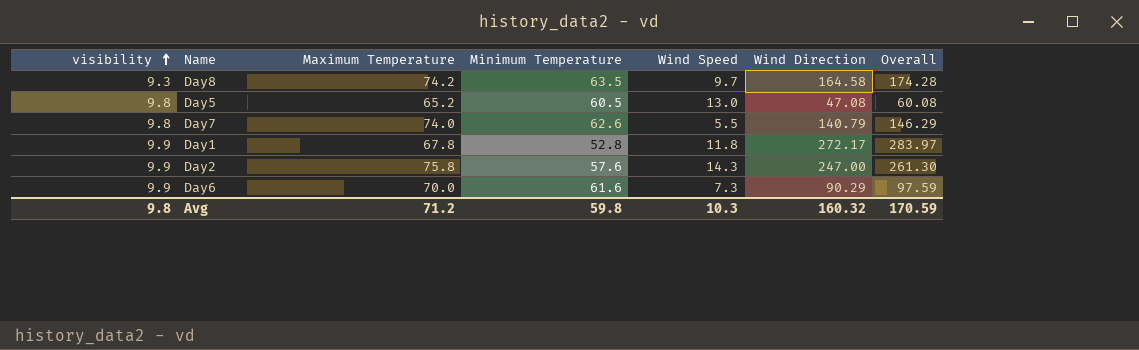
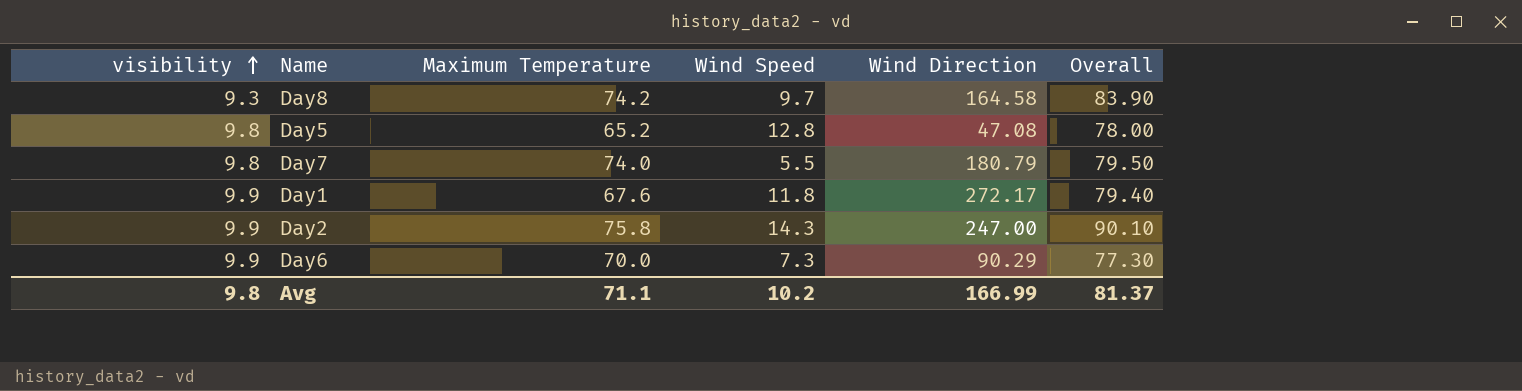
column Minimum Temperature | position: 4 -> none
column Overall | formula: [Wind Speed] + [Wind Direction] -> [Maximum Temperature] + [Wind Speed]
Day5 | Wind Speed: 13.0 -> 12.8
Day7 | Wind Direction: 140.79 -> 180.79
Day1 | Maximum Temperature: 67.8 -> 67.6
Avg | Maximum Temperature: 71.2 -> 71.1
Avg | Wind Speed: 10.3 -> 10.2
Avg | Wind Direction: 160.32 -> 166.99
Avg | Overall: 170.59 -> 81.37

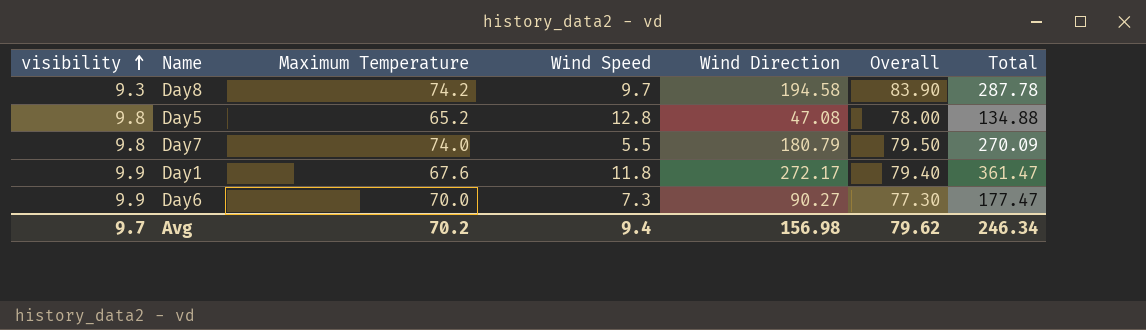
column Total | formula: none -> [visibility] + [Maximum Temperature] + [Wind Speed] + [Wind Direction]
row Day2: 9.9 | 75.8 | 14.3 | 247.00 | 90.10 -> none
Day8 | Wind Direction: 164.58 -> 194.58
Day6 | Wind Direction: 90.29 -> 90.27
Avg | visibility: 9.8 -> 9.7
Avg | Maximum Temperature: 71.1 -> 70.2
Avg | Wind Speed: 10.2 -> 9.4
Avg | Wind Direction: 166.99 -> 156.98
Avg | Overall: 81.37 -> 79.62

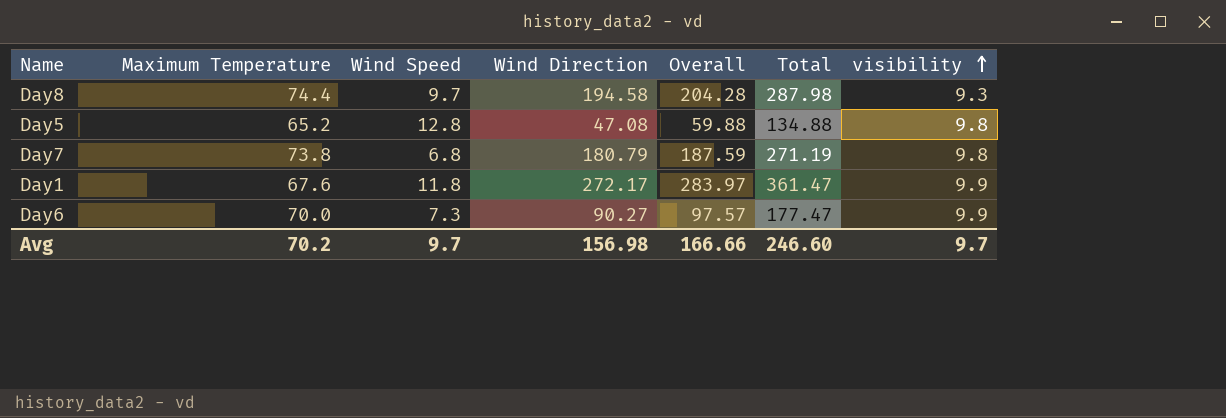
column Overall | formula: [Maximum Temperature] + [Wind Speed] -> [Wind Speed] + [Wind Direction]
column visibility | position: 1 -> 7
Day8 | Maximum Temperature: 74.2 -> 74.4
Day8 | Total: 287.78 -> 287.98
Day7 | Maximum Temperature: 74.0 -> 73.8
Day7 | Wind Speed: 5.5 -> 6.8
Day7 | Total: 270.09 -> 271.19
Avg | Wind Speed: 9.4 -> 9.7
Avg | Overall: 79.62 -> 166.66
Avg | Total: 246.34 -> 246.60

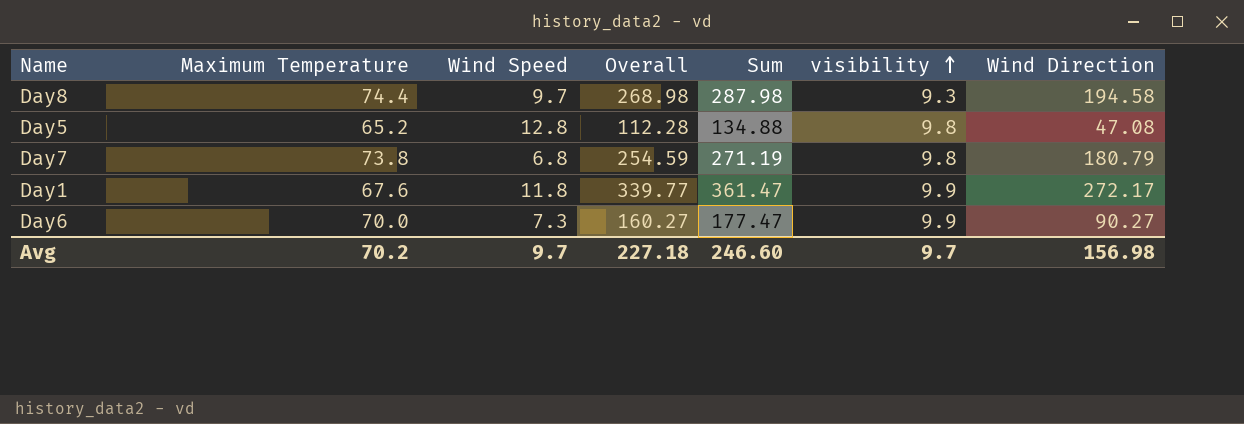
column Overall | formula: [Wind Speed] + [Wind Direction] -> [Maximum Temperature] + [Wind Direction]
column name: Total -> Sum
column Wind Direction | position: 4 -> 7
Avg | Overall: 166.66 -> 227.18

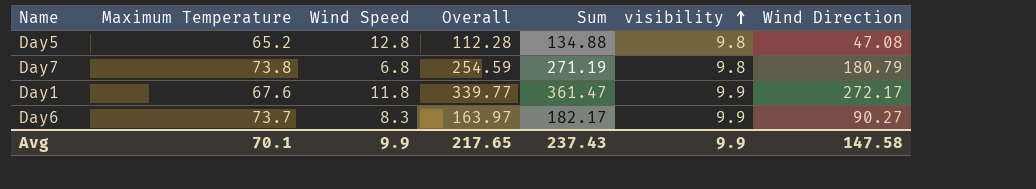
row Day8: 74.4 | 9.7 | 268.98 | 287.98 | 9.3 | 194.58 -> none
Day6 | Maximum Temperature: 70.0 -> 73.7
Day6 | Wind Speed: 7.3 -> 8.3
Day6 | Overall: 160.27 -> 163.97
Day6 | Sum: 177.47 -> 182.17
Avg | Maximum Temperature: 70.2 -> 70.1
Avg | Wind Speed: 9.7 -> 9.9
Avg | Overall: 227.18 -> 217.65
Avg | Sum: 246.60 -> 237.43
Avg | visibility: 9.7 -> 9.9
Avg | Wind Direction: 156.98 -> 147.58

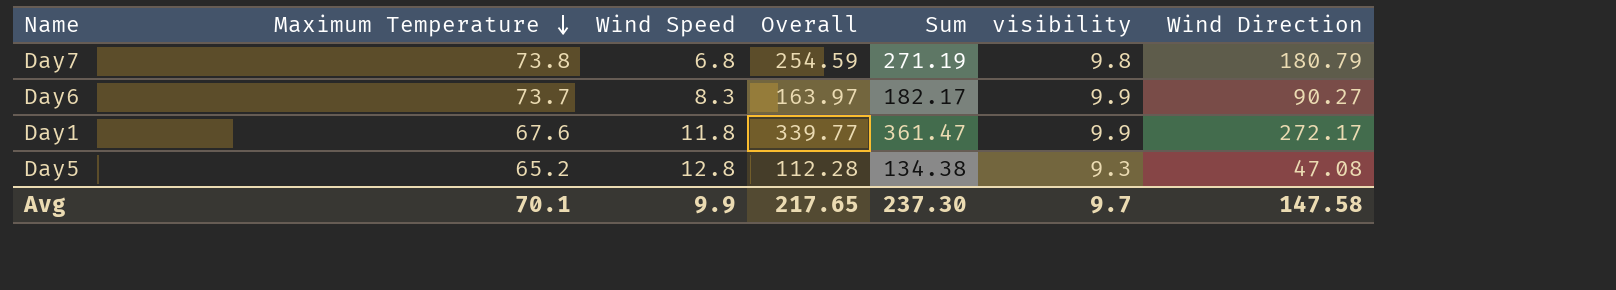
row order: visibility ascending -> Maximum Temperature descending
Day5 | Sum: 134.88 -> 134.38
Day5 | visibility: 9.8 -> 9.3
Avg | Sum: 237.43 -> 237.30
Avg | visibility: 9.9 -> 9.7

